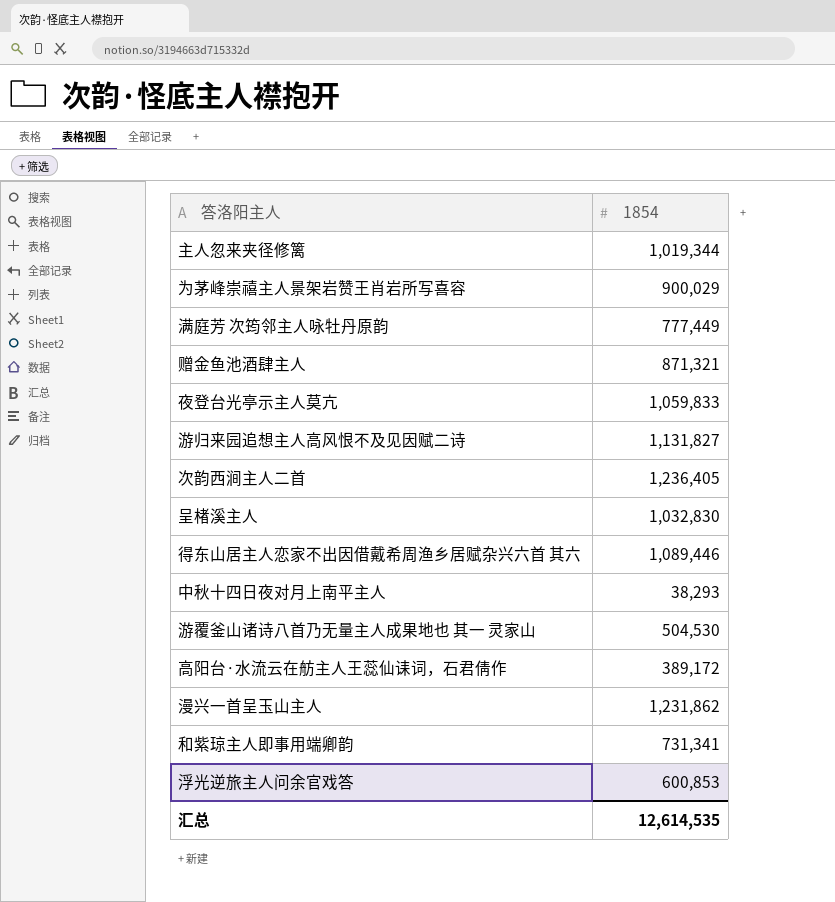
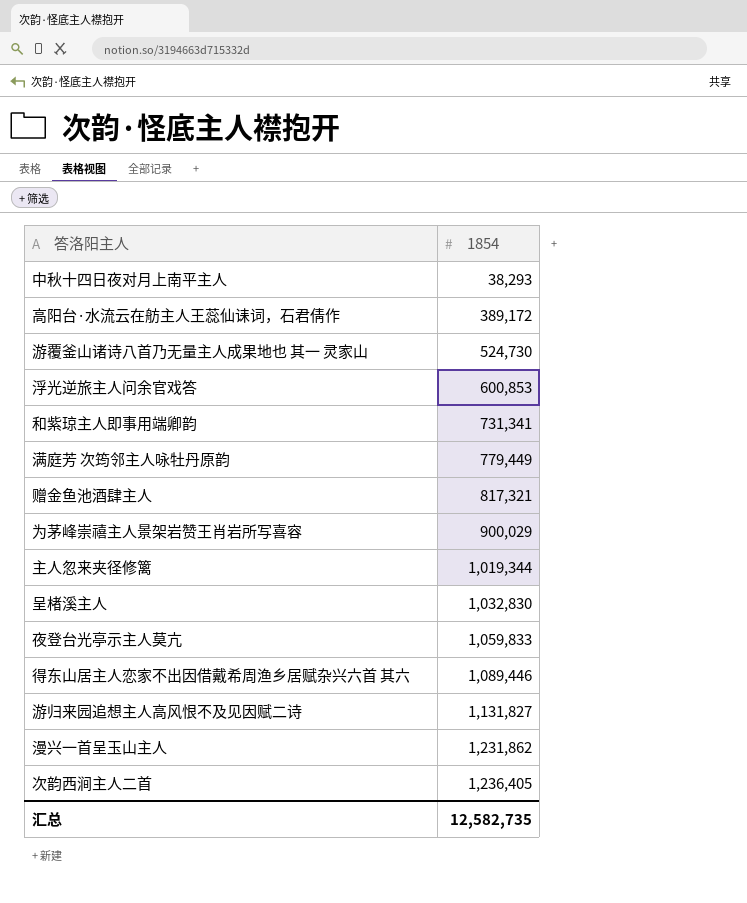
row order: none -> 1854 ascending
游覆釜山诸诗八首乃无量主人成果地也 其一 灵家山 | 1854: 504,530 -> 524,730
满庭芳 次筠邻主人咏牡丹原韵 | 1854: 777,449 -> 779,449
赠金鱼池酒肆主人 | 1854: 871,321 -> 817,321
汇总 | 1854: 12,614,535 -> 12,582,735

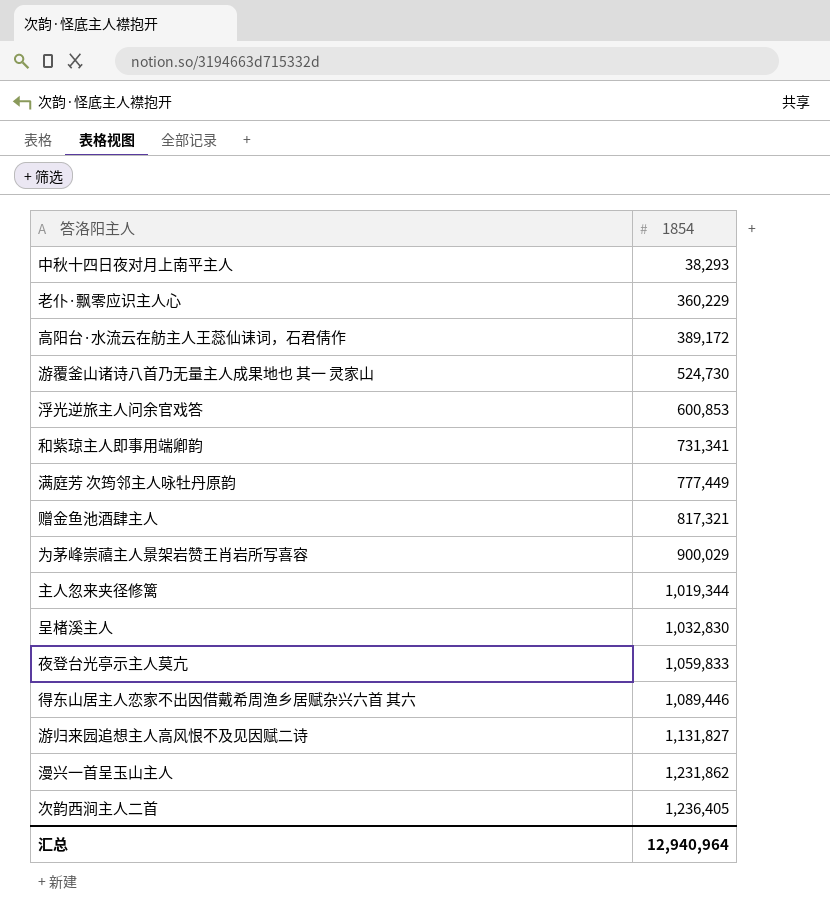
row 老仆·飘零应识主人心: none -> 360,229
满庭芳 次筠邻主人咏牡丹原韵 | 1854: 779,449 -> 777,449
汇总 | 1854: 12,582,735 -> 12,940,964

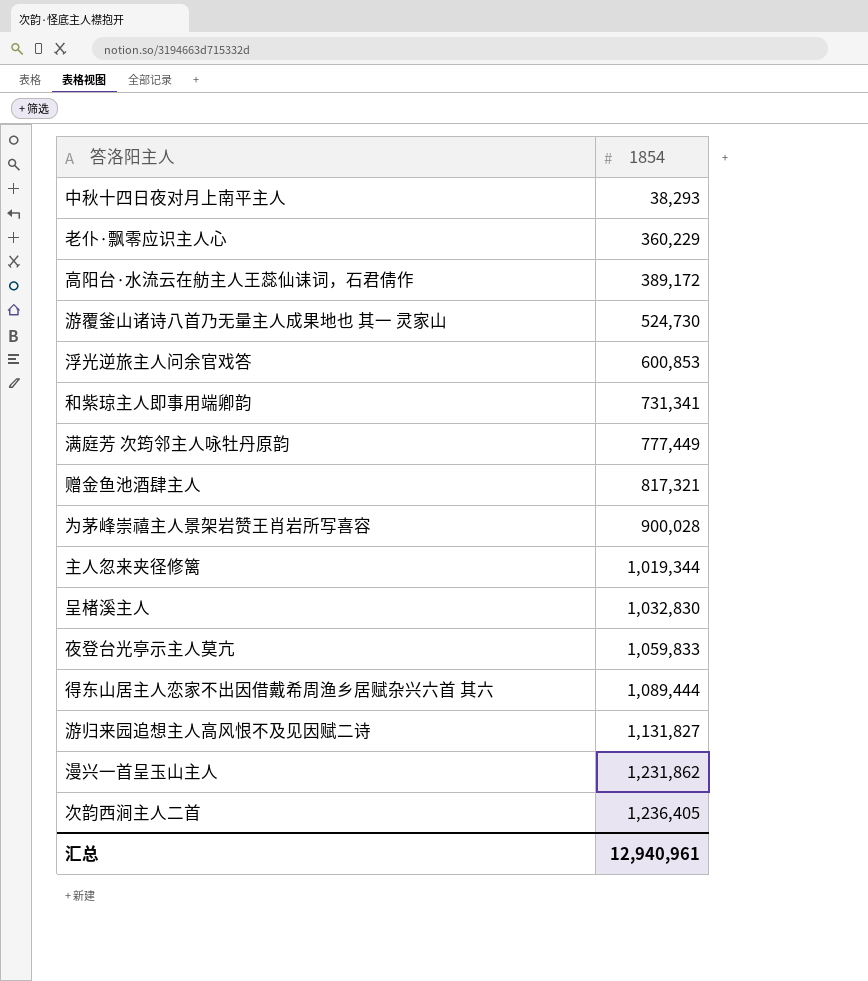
为茅峰崇禧主人景架岩赞王肖岩所写喜容 | 1854: 900,029 -> 900,028
得东山居主人恋家不出因借戴希周渔乡居赋杂兴六首 其六 | 1854: 1,089,446 -> 1,089,444
汇总 | 1854: 12,940,964 -> 12,940,961

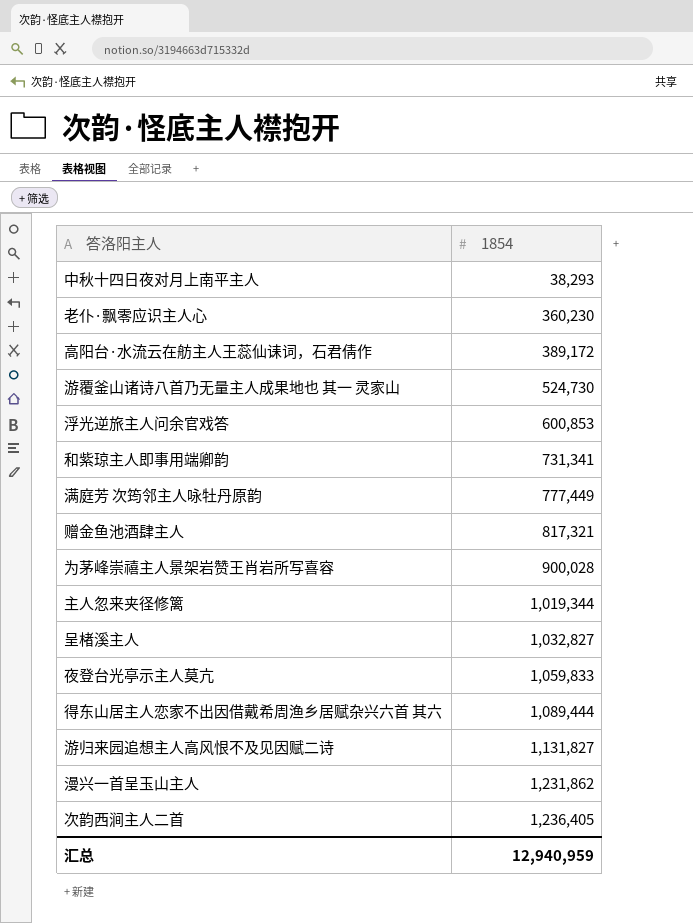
老仆·飘零应识主人心 | 1854: 360,229 -> 360,230
呈楮溪主人 | 1854: 1,032,830 -> 1,032,827
汇总 | 1854: 12,940,961 -> 12,940,959

